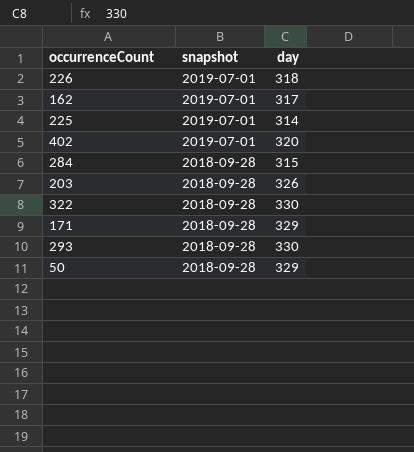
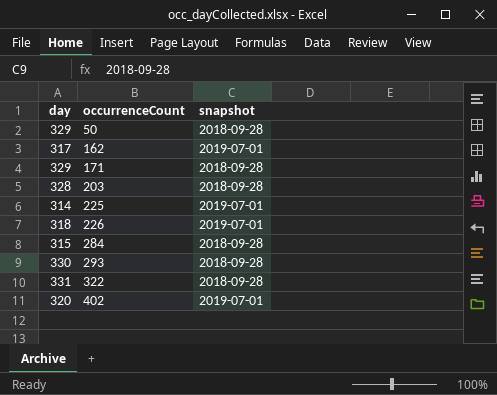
row order: snapshot descending -> occurrenceCount ascending
column day | position: 3 -> 1
203 | day: 326 -> 328
322 | day: 330 -> 331

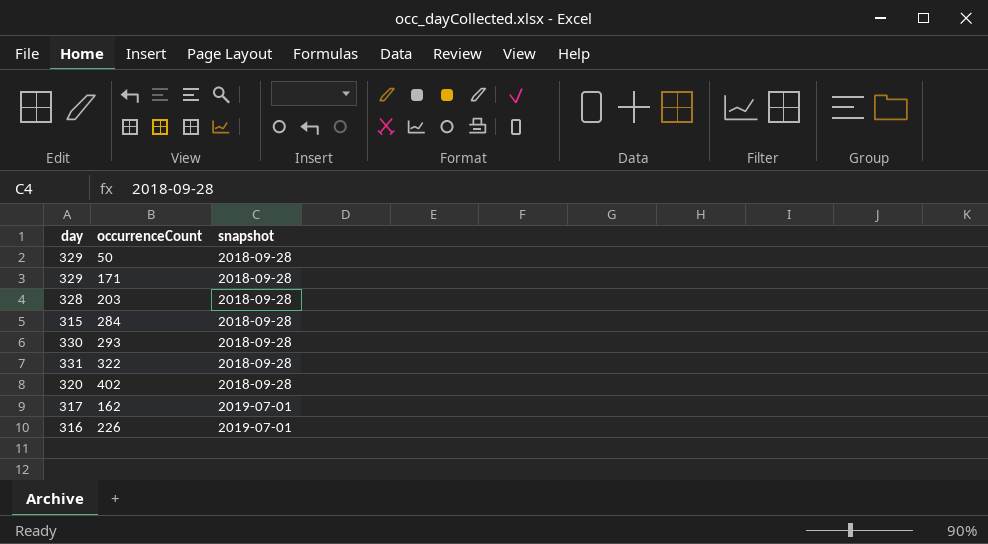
row order: occurrenceCount ascending -> snapshot ascending
row 225: 314 | 2019-07-01 -> none
402 | snapshot: 2019-07-01 -> 2018-09-28
226 | day: 318 -> 316

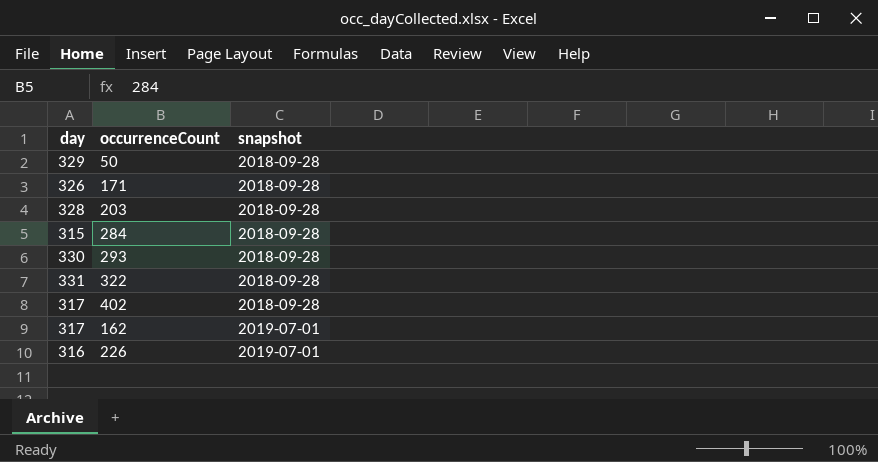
171 | day: 329 -> 326
402 | day: 320 -> 317

